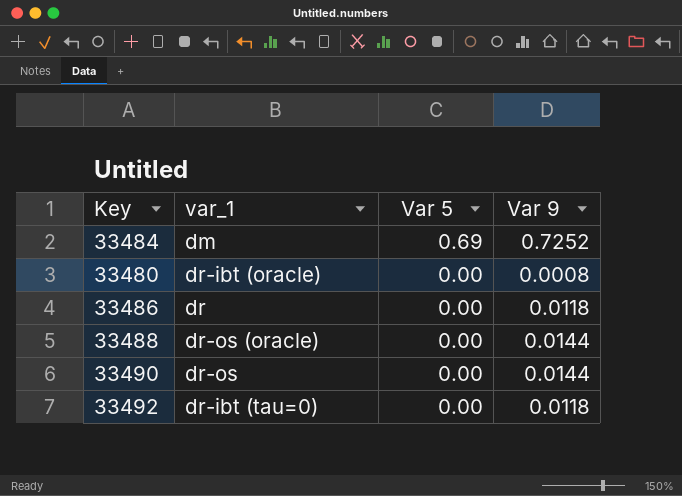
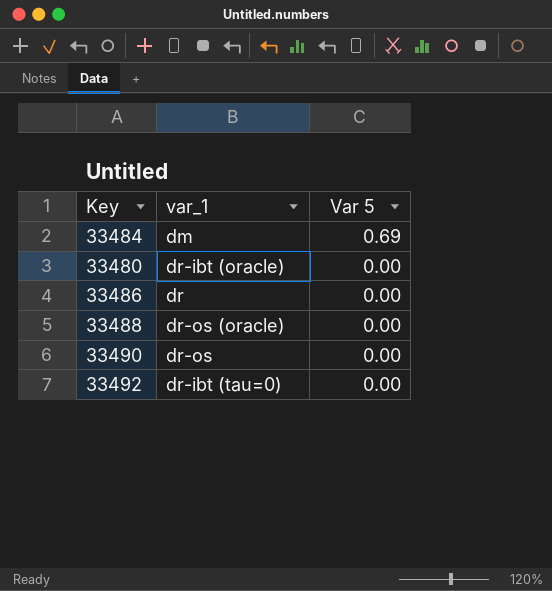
column Var 9 | position: 4 -> none

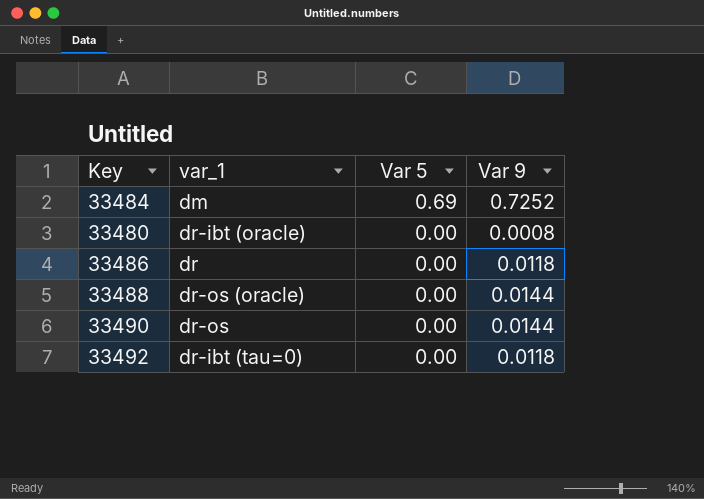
column Var 9 | position: none -> 4

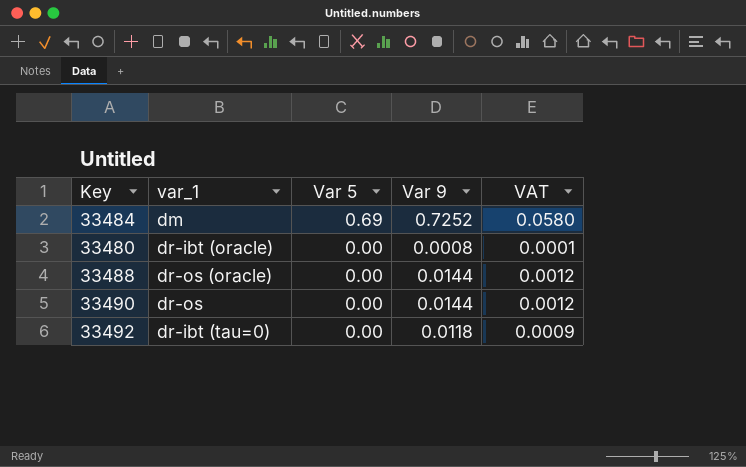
column VAT | formula: none -> [Var 9] * 0.08
row 33486: dr | 0.00 | 0.0118 -> none

